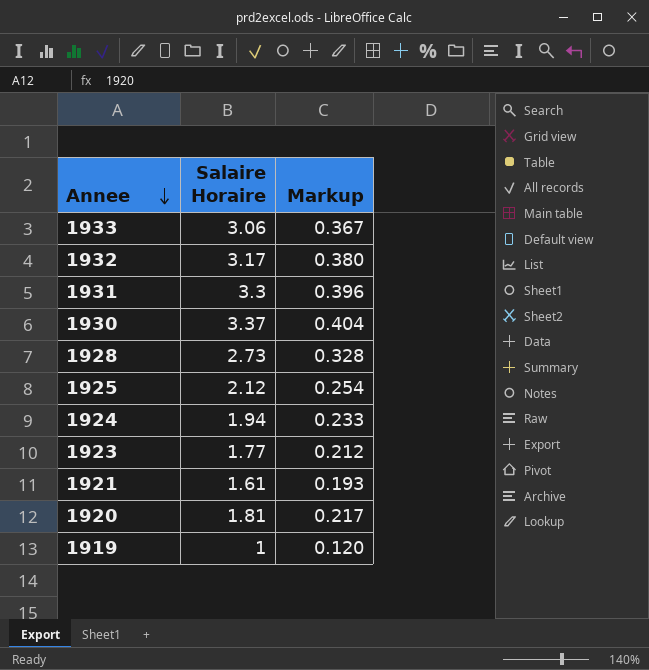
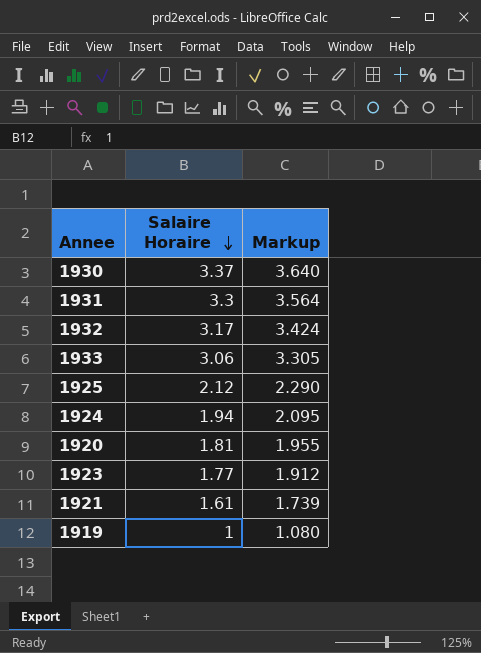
row order: Annee descending -> Salaire Horaire descending
column Markup | formula: [Salaire Horaire] * 0.12 -> [Salaire Horaire] * 1.08
row 1928: 2.73 | 0.328 -> none

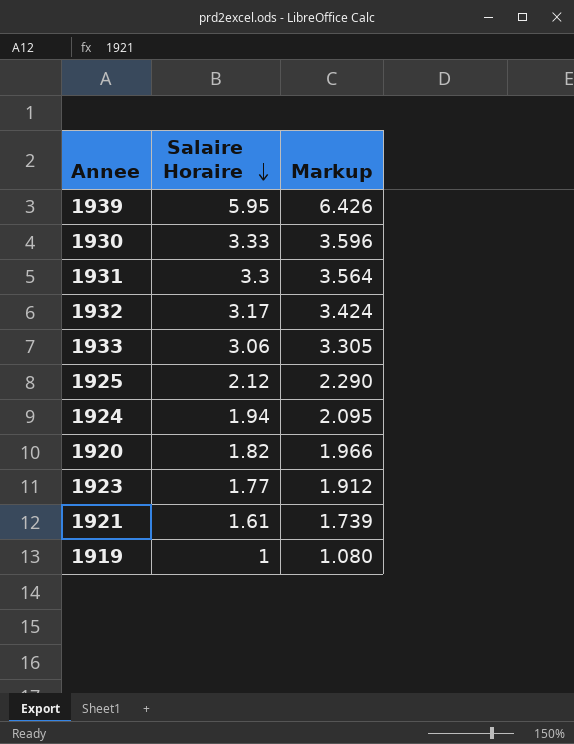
row 1939: none -> 5.95 | 6.426
1930 | Salaire Horaire: 3.37 -> 3.33
1930 | Markup: 3.640 -> 3.596
1920 | Salaire Horaire: 1.81 -> 1.82
1920 | Markup: 1.955 -> 1.966

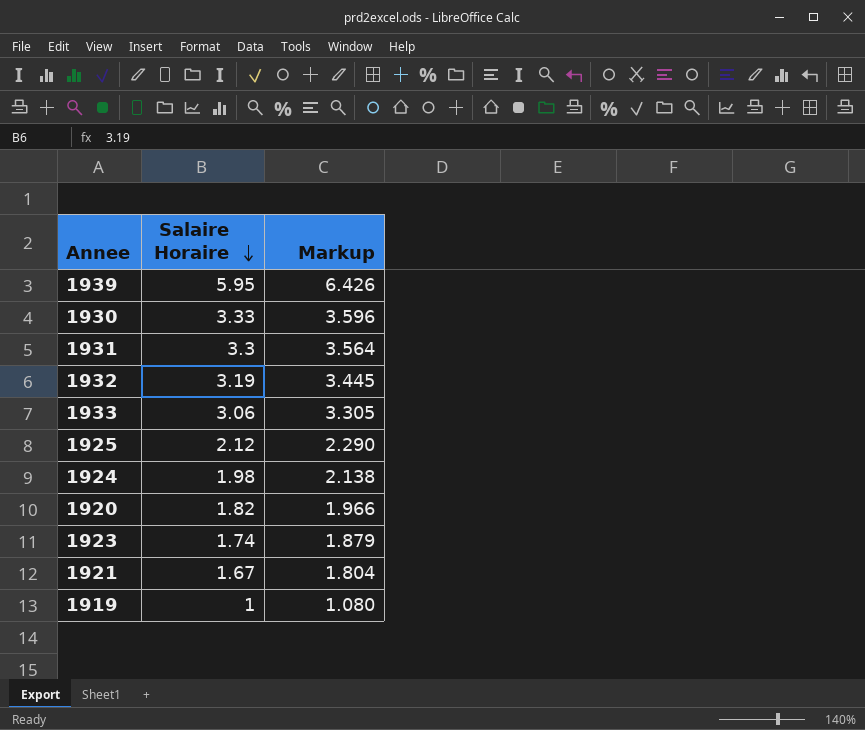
1932 | Salaire Horaire: 3.17 -> 3.19
1932 | Markup: 3.424 -> 3.445
1924 | Salaire Horaire: 1.94 -> 1.98
1924 | Markup: 2.095 -> 2.138
1923 | Salaire Horaire: 1.77 -> 1.74
1923 | Markup: 1.912 -> 1.879
1921 | Salaire Horaire: 1.61 -> 1.67
1921 | Markup: 1.739 -> 1.804

